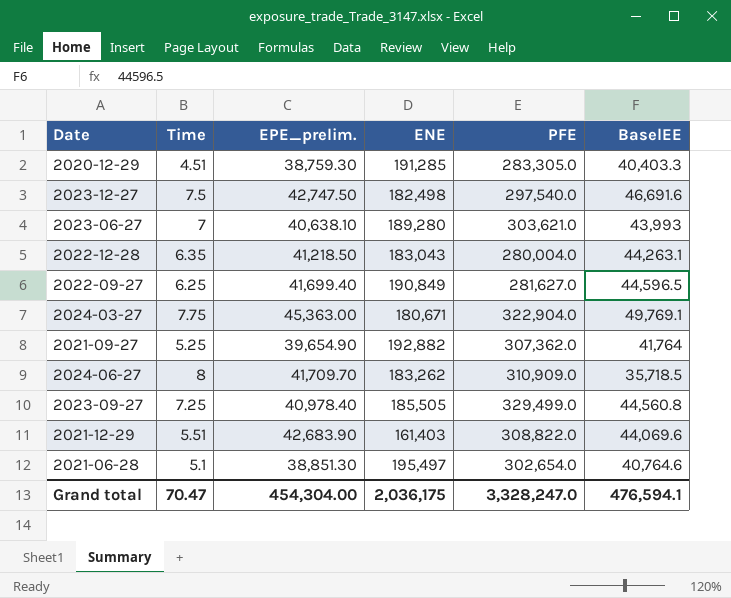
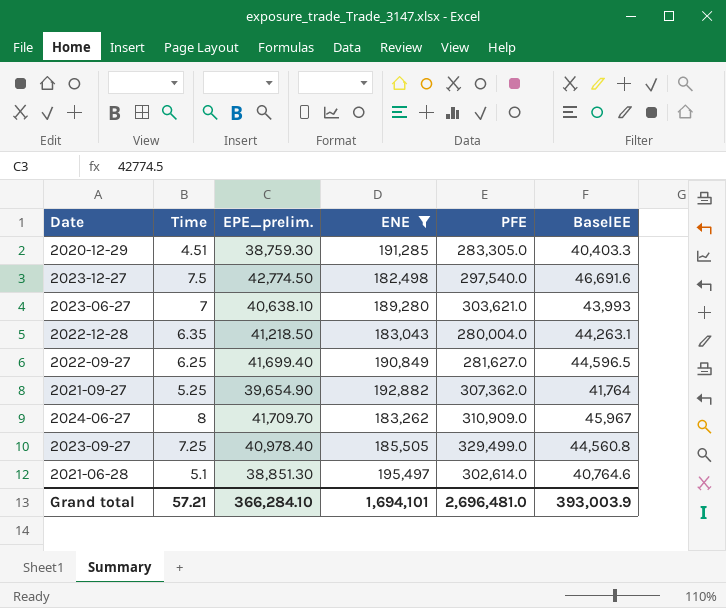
filter: none -> ENE >= 182,498
2023-12-27 | EPE_prelim.: 42,747.50 -> 42,774.50
2024-06-27 | BaselEE: 35,718.5 -> 45,967
2021-06-28 | PFE: 302,654.0 -> 302,614.0
Grand total | Time: 70.47 -> 57.21
Grand total | EPE_prelim.: 454,304.00 -> 366,284.10
Grand total | ENE: 2,036,175 -> 1,694,101
Grand total | PFE: 3,328,247.0 -> 2,696,481.0
Grand total | BaselEE: 476,594.1 -> 393,003.9

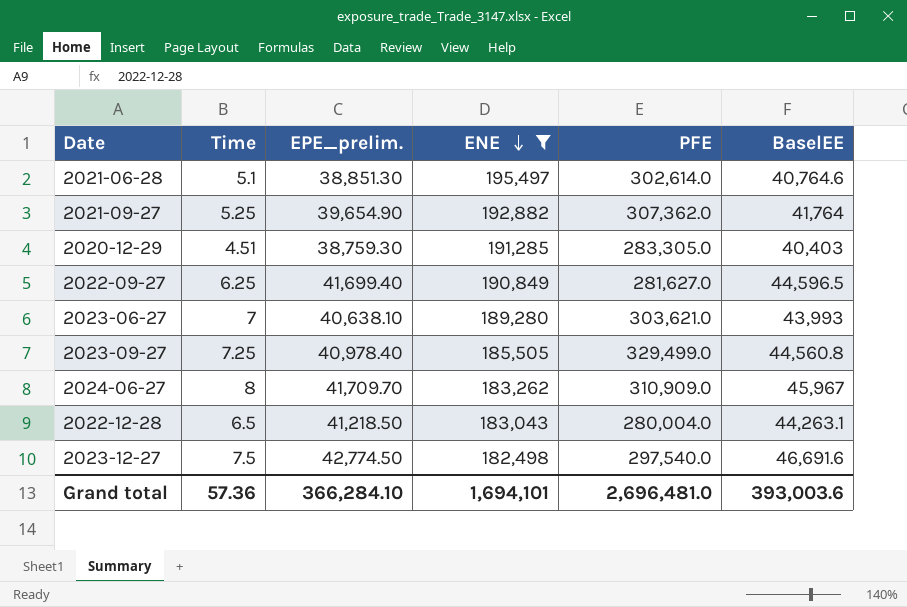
row order: none -> ENE descending
2020-12-29 | BaselEE: 40,403.3 -> 40,403
2022-12-28 | Time: 6.35 -> 6.5
Grand total | Time: 57.21 -> 57.36
Grand total | BaselEE: 393,003.9 -> 393,003.6

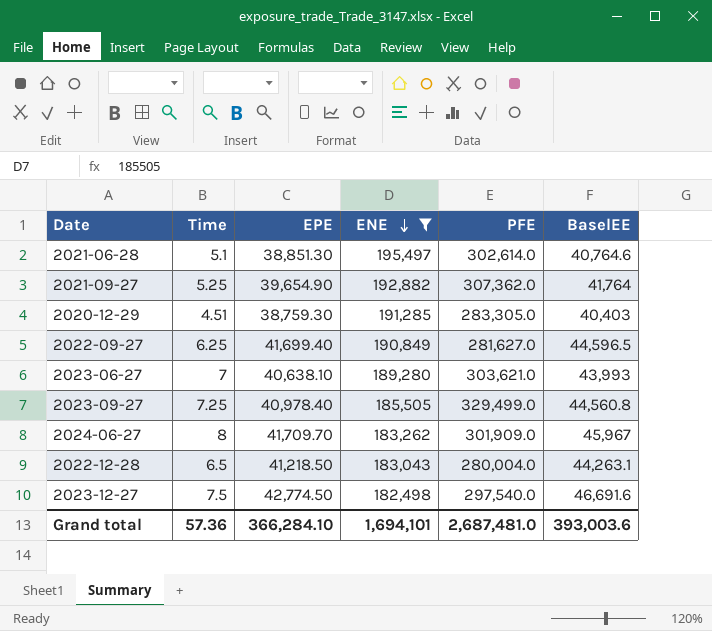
column name: EPE_prelim. -> EPE
2024-06-27 | PFE: 310,909.0 -> 301,909.0
Grand total | PFE: 2,696,481.0 -> 2,687,481.0

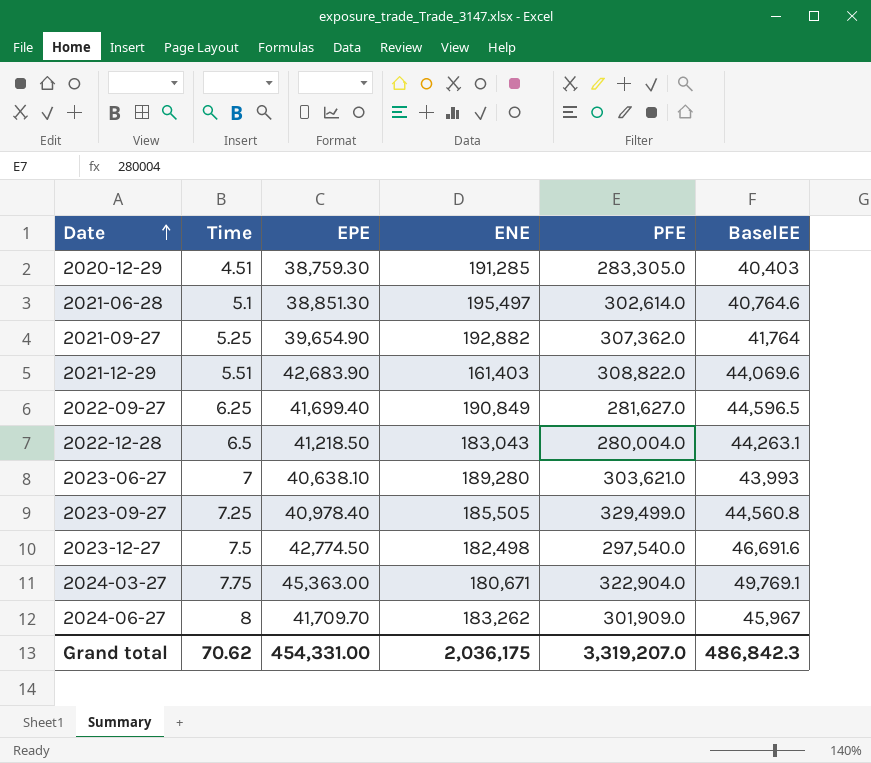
filter: ENE >= 182,498 -> none
row order: ENE descending -> Date ascending
Grand total | Time: 57.36 -> 70.62
Grand total | EPE: 366,284.10 -> 454,331.00
Grand total | ENE: 1,694,101 -> 2,036,175
Grand total | PFE: 2,687,481.0 -> 3,319,207.0
Grand total | BaselEE: 393,003.6 -> 486,842.3

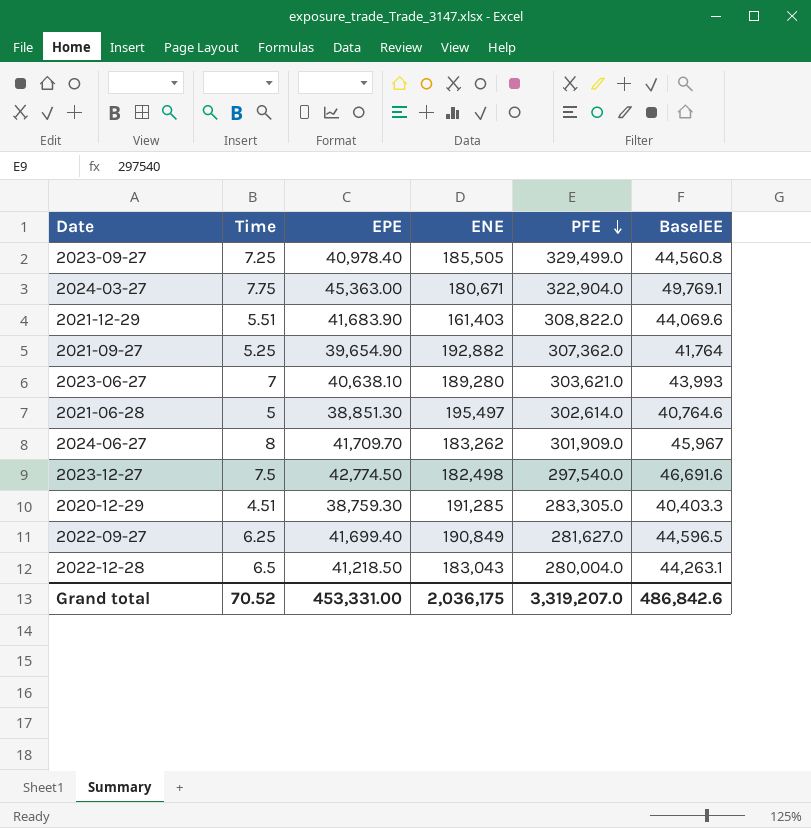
row order: Date ascending -> PFE descending
2021-12-29 | EPE: 42,683.90 -> 41,683.90
2021-06-28 | Time: 5.1 -> 5
2020-12-29 | BaselEE: 40,403 -> 40,403.3
Grand total | Time: 70.62 -> 70.52
Grand total | EPE: 454,331.00 -> 453,331.00
Grand total | BaselEE: 486,842.3 -> 486,842.6

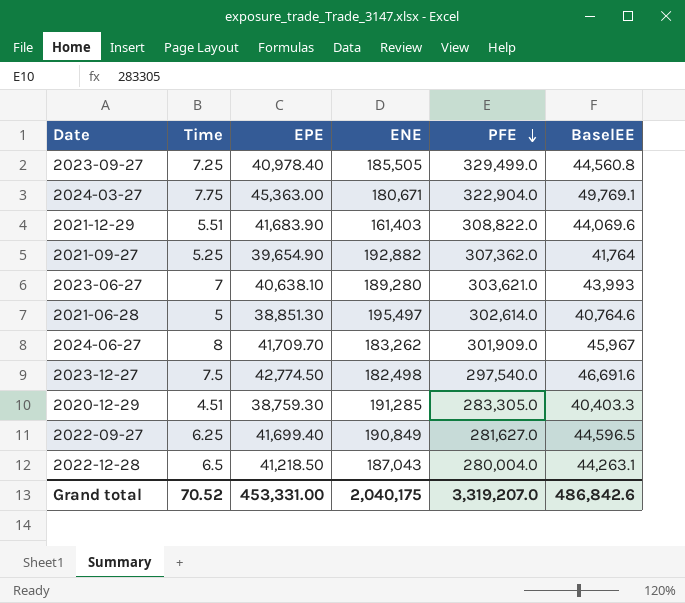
2022-12-28 | ENE: 183,043 -> 187,043
Grand total | ENE: 2,036,175 -> 2,040,175

